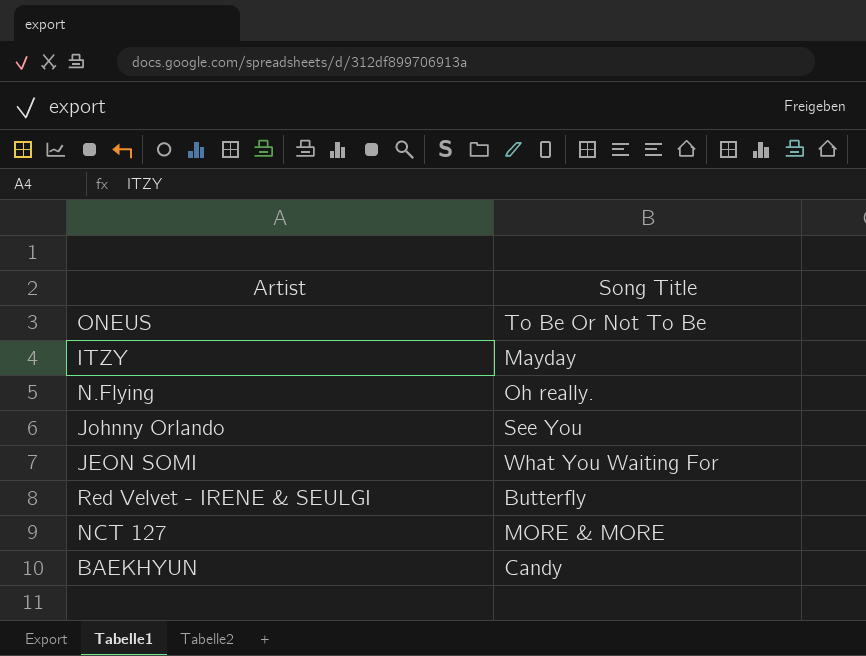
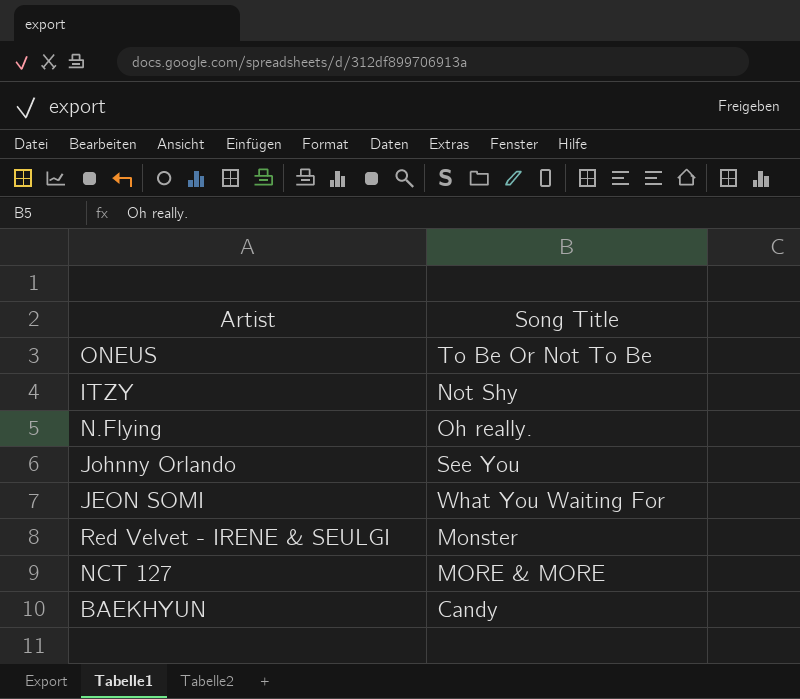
ITZY | Song Title: Mayday -> Not Shy
Red Velvet - IRENE & SEULGI | Song Title: Butterfly -> Monster

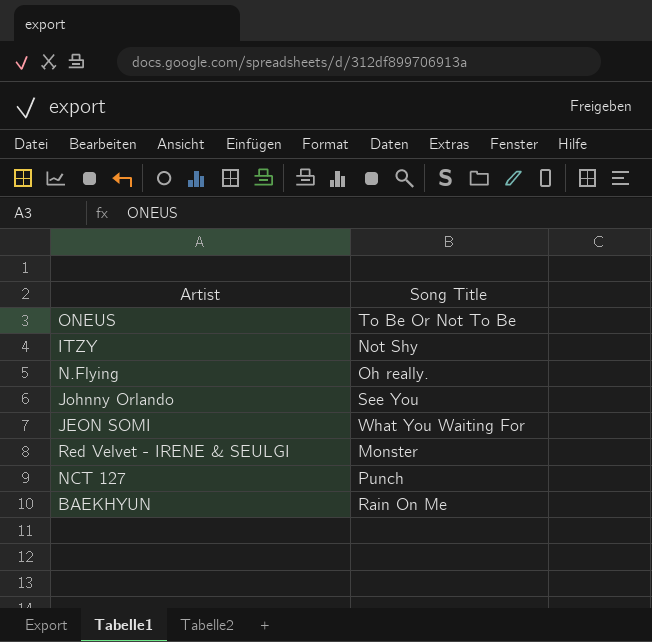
NCT 127 | Song Title: MORE & MORE -> Punch
BAEKHYUN | Song Title: Candy -> Rain On Me

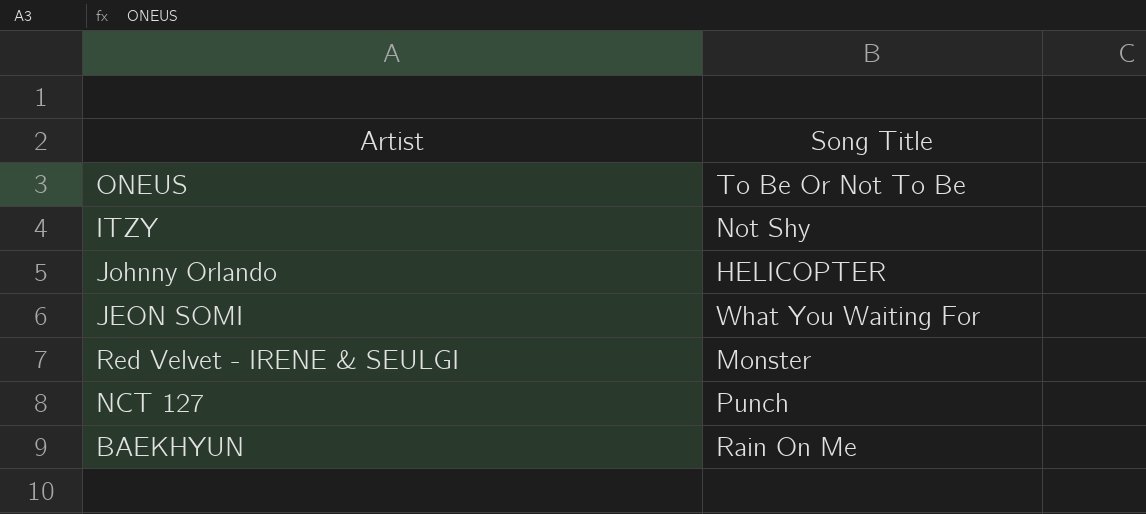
row N.Flying: Oh really. -> none
Johnny Orlando | Song Title: See You -> HELICOPTER

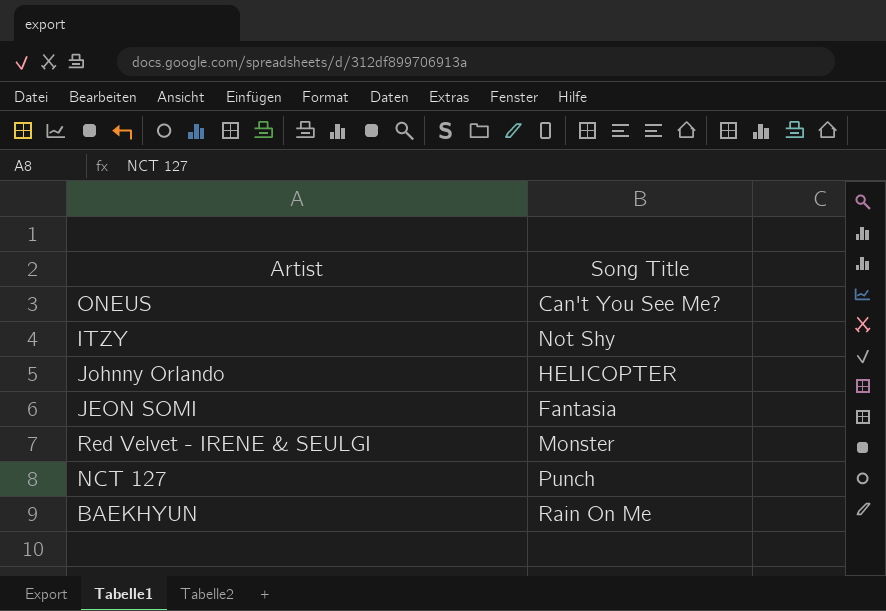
ONEUS | Song Title: To Be Or Not To Be -> Can't You See Me?
JEON SOMI | Song Title: What You Waiting For -> Fantasia

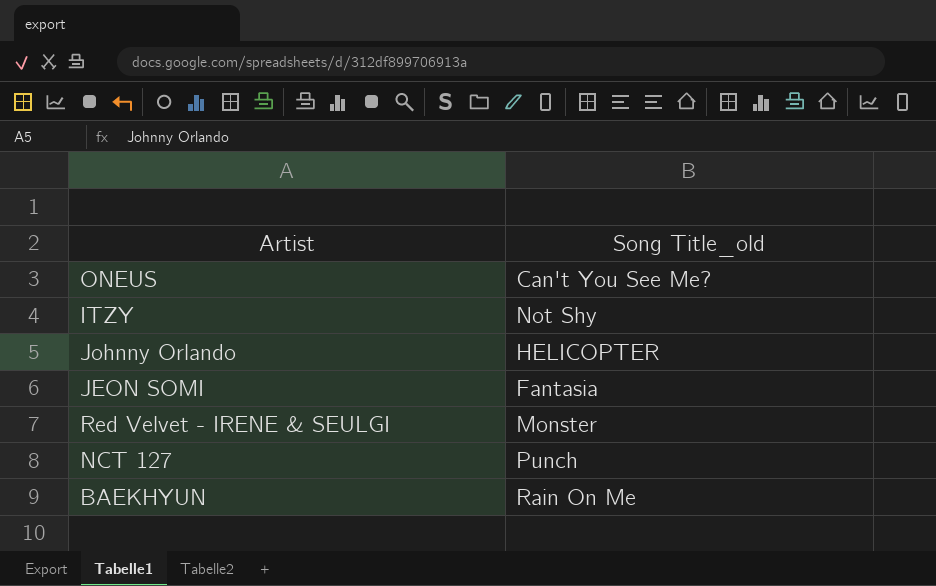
column name: Song Title -> Song Title_old

